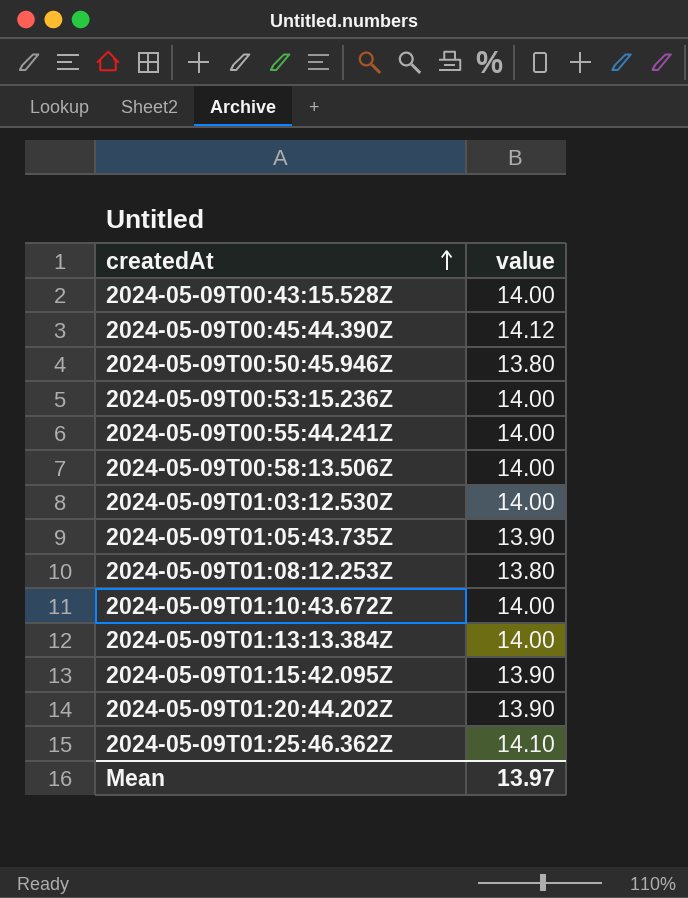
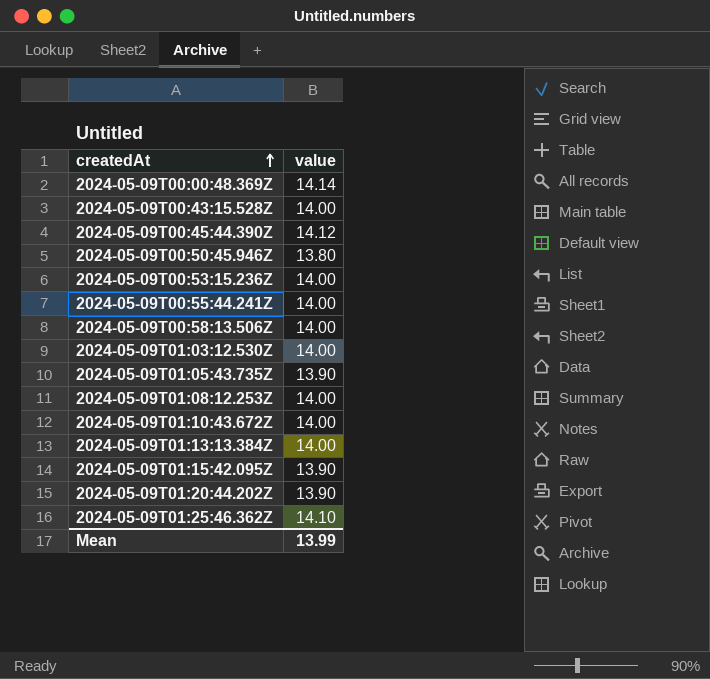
row 2024-05-09T00:00:48.369Z: none -> 14.14
2024-05-09T01:08:12.253Z | value: 13.80 -> 14.00
Mean | value: 13.97 -> 13.99

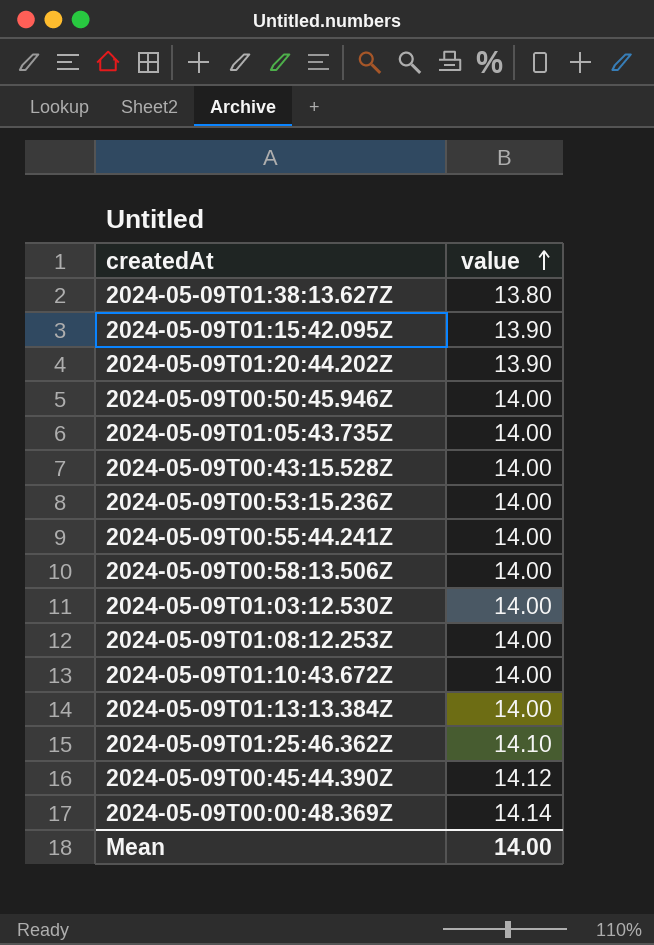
row order: createdAt ascending -> value ascending
row 2024-05-09T01:38:13.627Z: none -> 13.80
2024-05-09T00:50:45.946Z | value: 13.80 -> 14.00
2024-05-09T01:05:43.735Z | value: 13.90 -> 14.00
Mean | value: 13.99 -> 14.00

